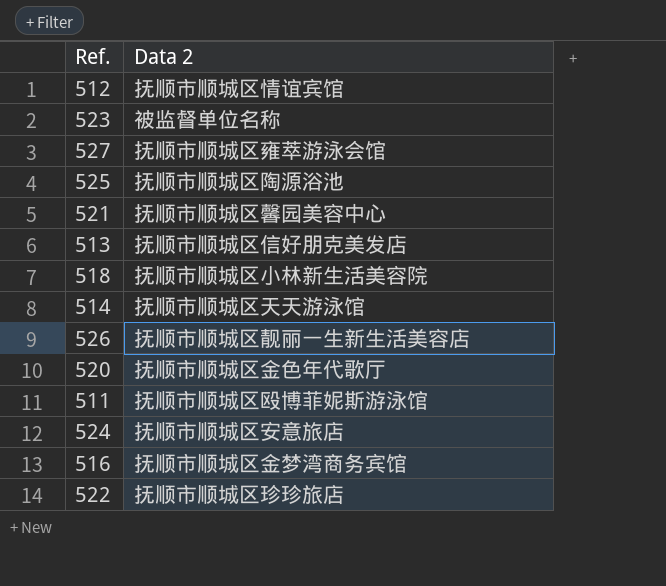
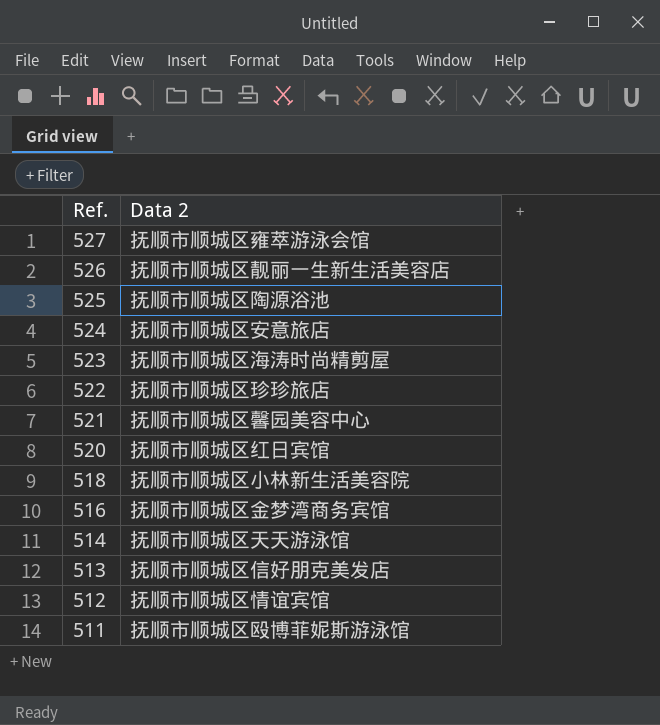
row order: none -> Ref. descending
523 | Data 2: 被监督单位名称 -> 抚顺市顺城区海涛时尚精剪屋
520 | Data 2: 抚顺市顺城区金色年代歌厅 -> 抚顺市顺城区红日宾馆

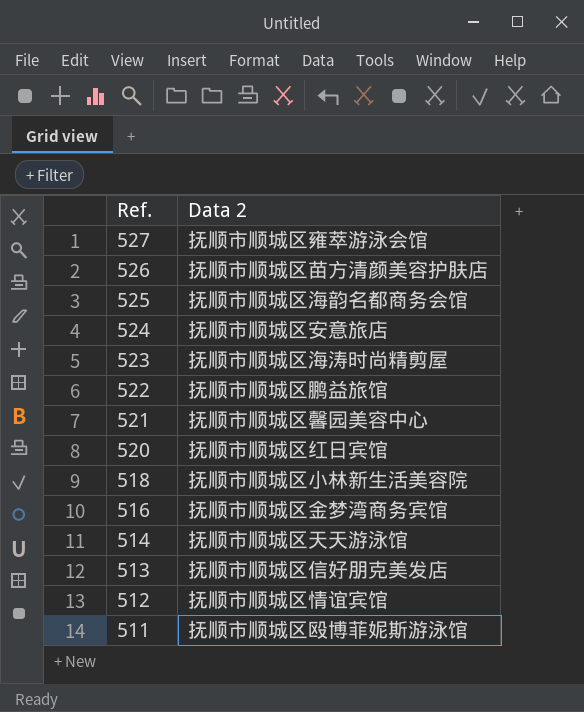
526 | Data 2: 抚顺市顺城区靓丽一生新生活美容店 -> 抚顺市顺城区苗方清颜美容护肤店
525 | Data 2: 抚顺市顺城区陶源浴池 -> 抚顺市顺城区海韵名都商务会馆
522 | Data 2: 抚顺市顺城区珍珍旅店 -> 抚顺市顺城区鹏益旅馆

